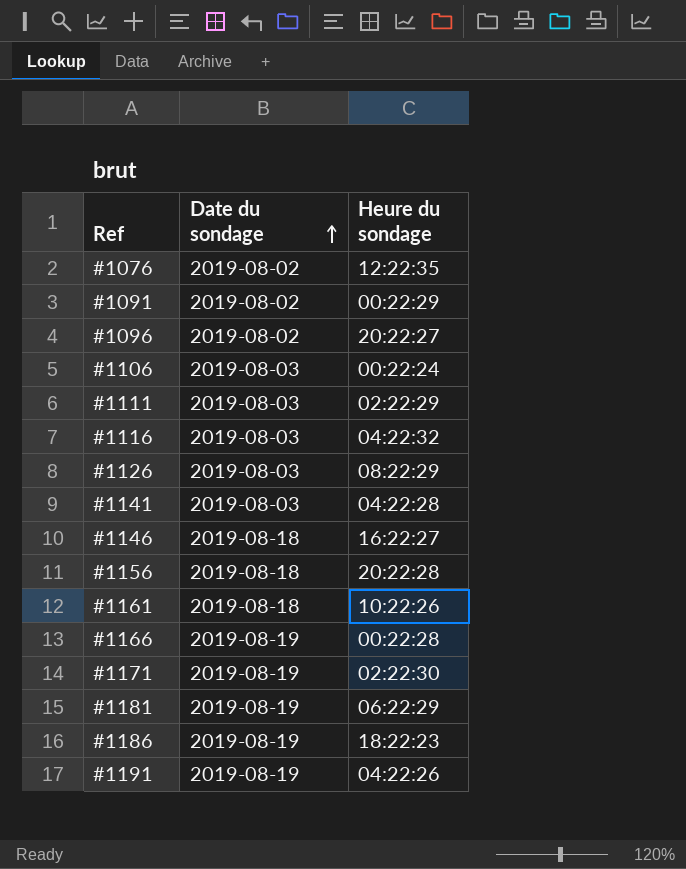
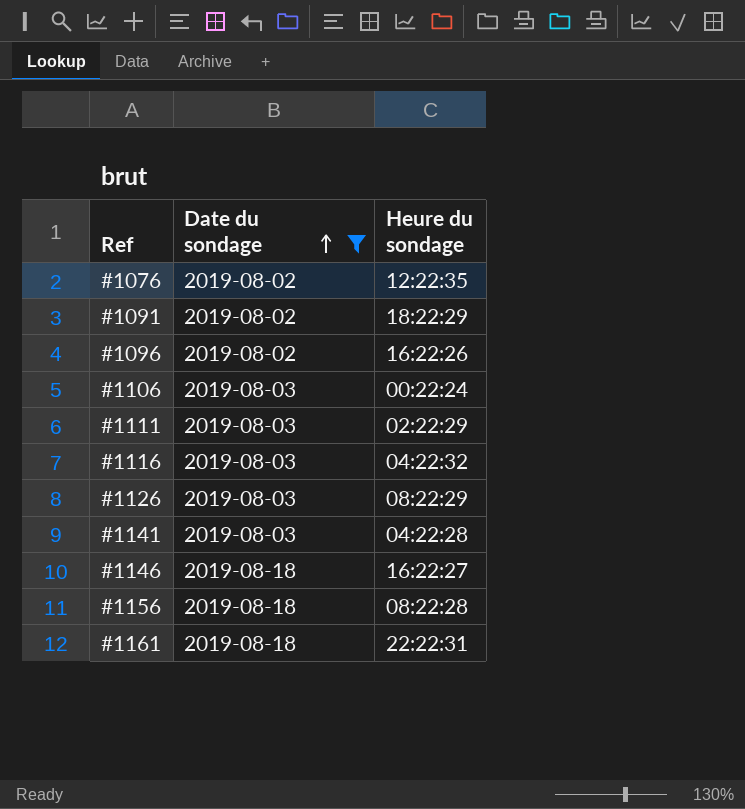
filter: none -> Date du sondage != 2019-08-19
#1091 | Heure du sondage: 00:22:29 -> 18:22:29
#1096 | Heure du sondage: 20:22:27 -> 16:22:26
#1156 | Heure du sondage: 20:22:28 -> 08:22:28
#1161 | Heure du sondage: 10:22:26 -> 22:22:31

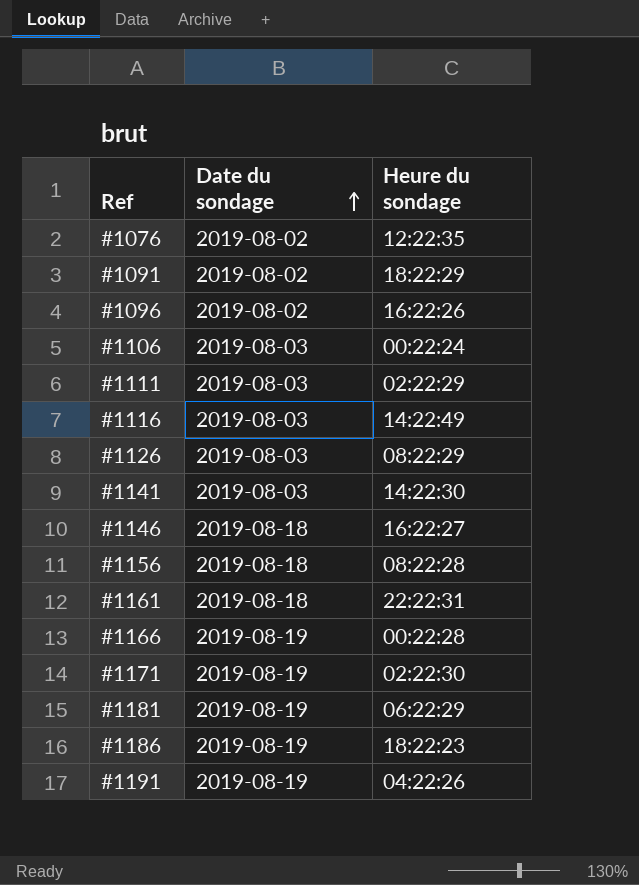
filter: Date du sondage != 2019-08-19 -> none
#1116 | Heure du sondage: 04:22:32 -> 14:22:49
#1141 | Heure du sondage: 04:22:28 -> 14:22:30

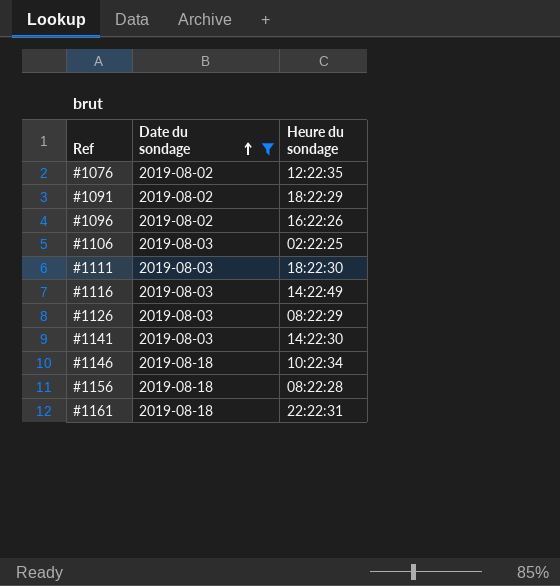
filter: none -> Date du sondage != 2019-08-19
#1106 | Heure du sondage: 00:22:24 -> 02:22:25
#1111 | Heure du sondage: 02:22:29 -> 18:22:30
#1146 | Heure du sondage: 16:22:27 -> 10:22:34

